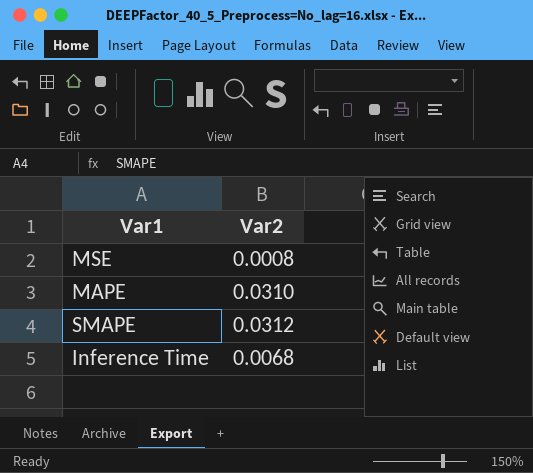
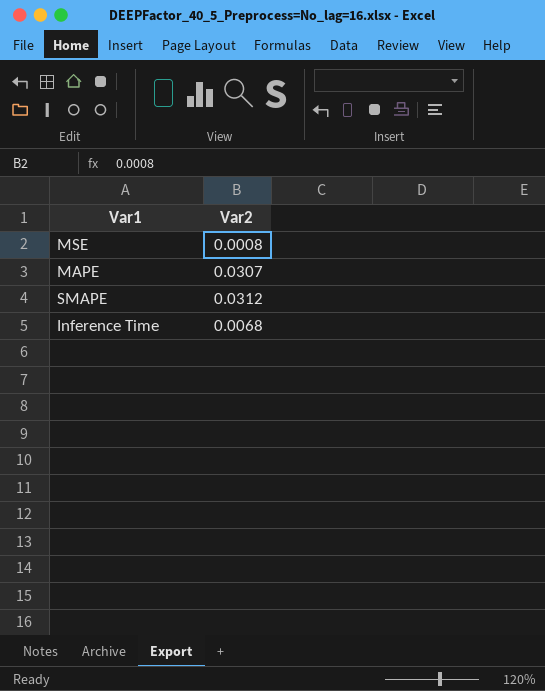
MAPE | Var2: 0.0310 -> 0.0307

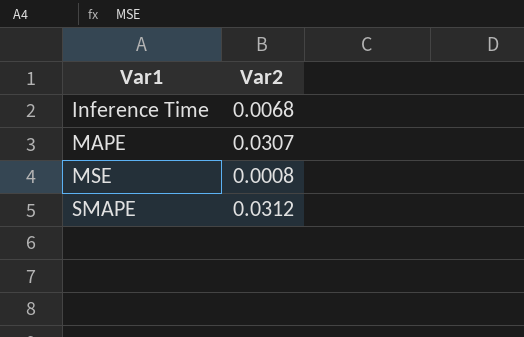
row order: none -> Var1 ascending

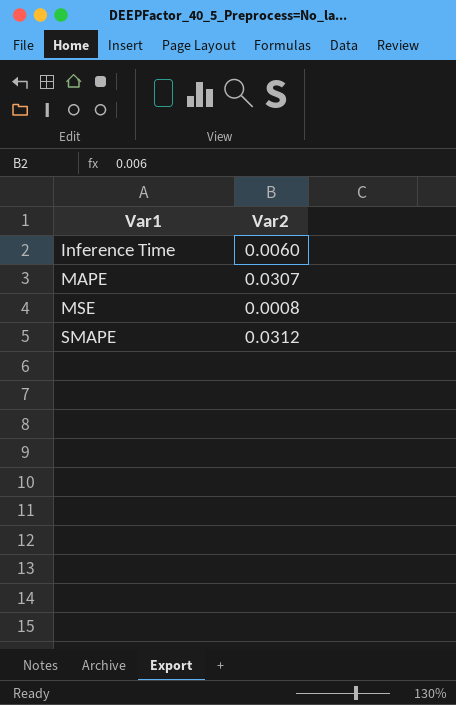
Inference Time | Var2: 0.0068 -> 0.0060

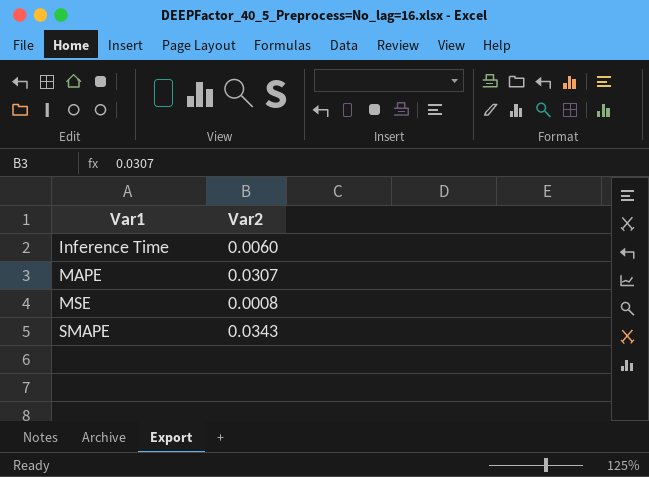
SMAPE | Var2: 0.0312 -> 0.0343

